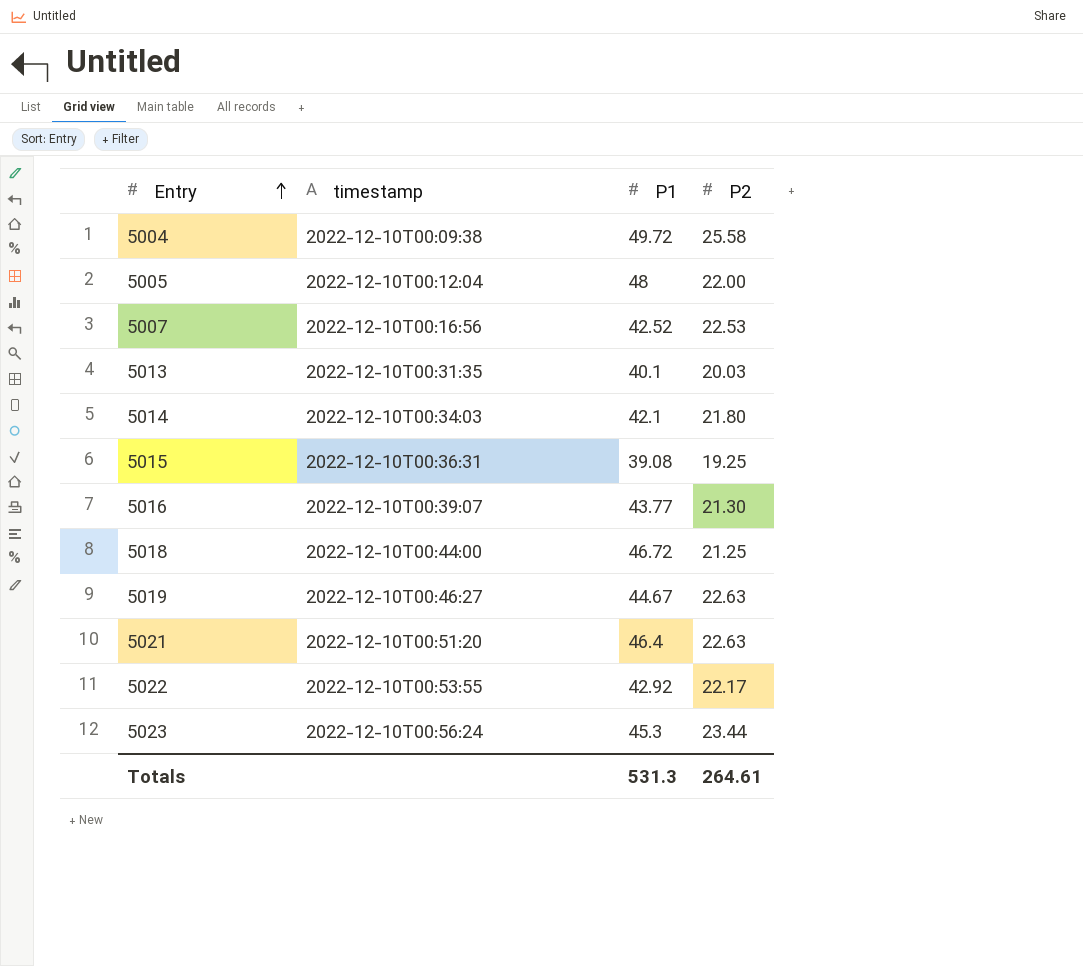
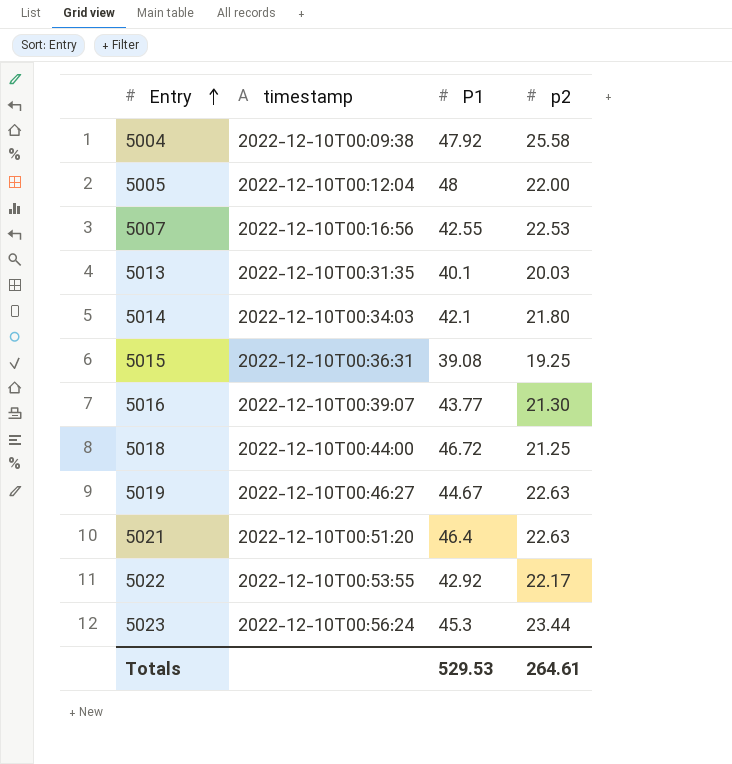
column name: P2 -> p2
5004 | P1: 49.72 -> 47.92
5007 | P1: 42.52 -> 42.55
Totals | P1: 531.3 -> 529.53

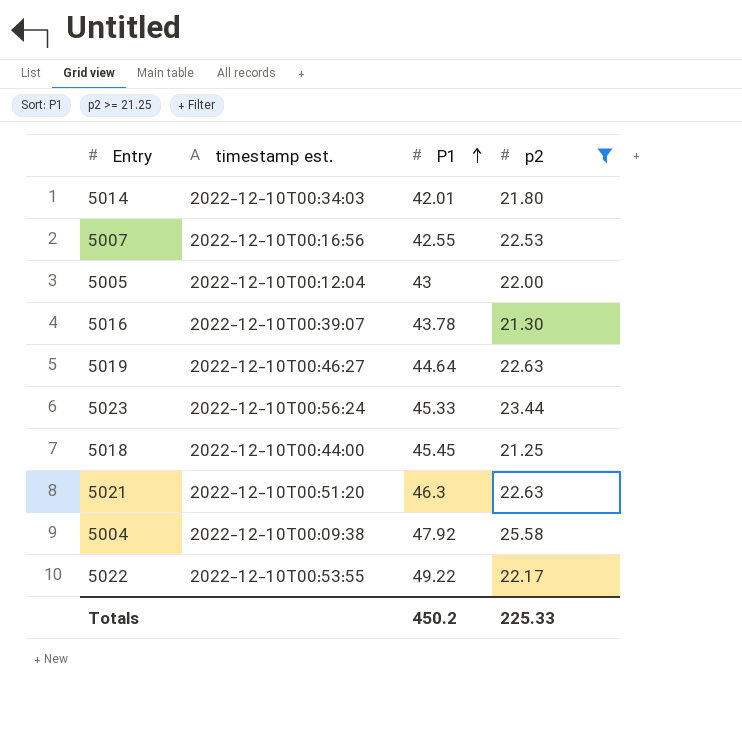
filter: none -> p2 >= 21.25
row order: Entry ascending -> P1 ascending
column name: timestamp -> timestamp est.
5014 | P1: 42.1 -> 42.01
5005 | P1: 48 -> 43
5016 | P1: 43.77 -> 43.78
5019 | P1: 44.67 -> 44.64
5023 | P1: 45.3 -> 45.33
5018 | P1: 46.72 -> 45.45
5021 | P1: 46.4 -> 46.3
5022 | P1: 42.92 -> 49.22
Totals | P1: 529.53 -> 450.2
Totals | p2: 264.61 -> 225.33

